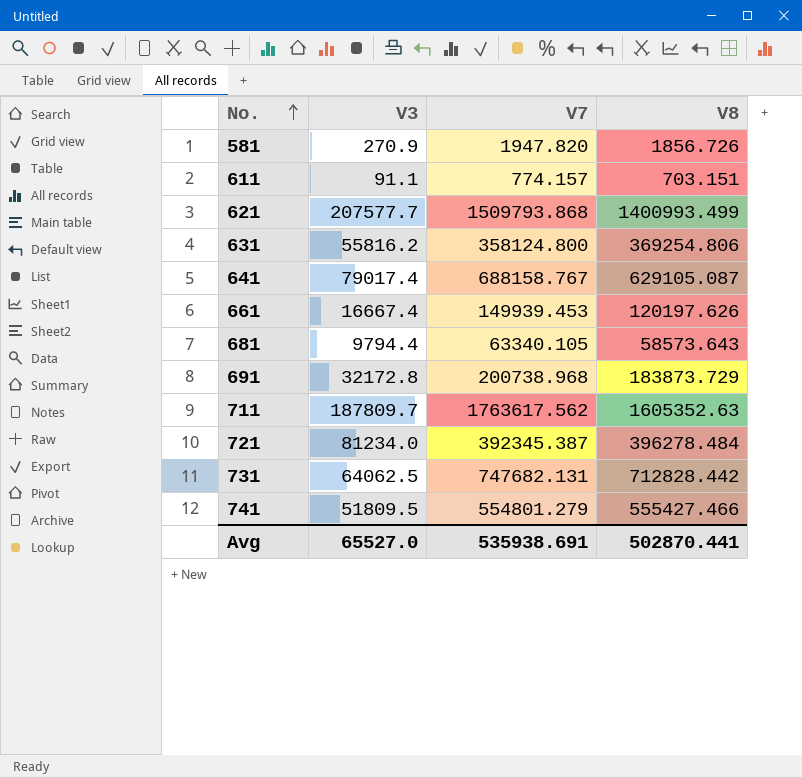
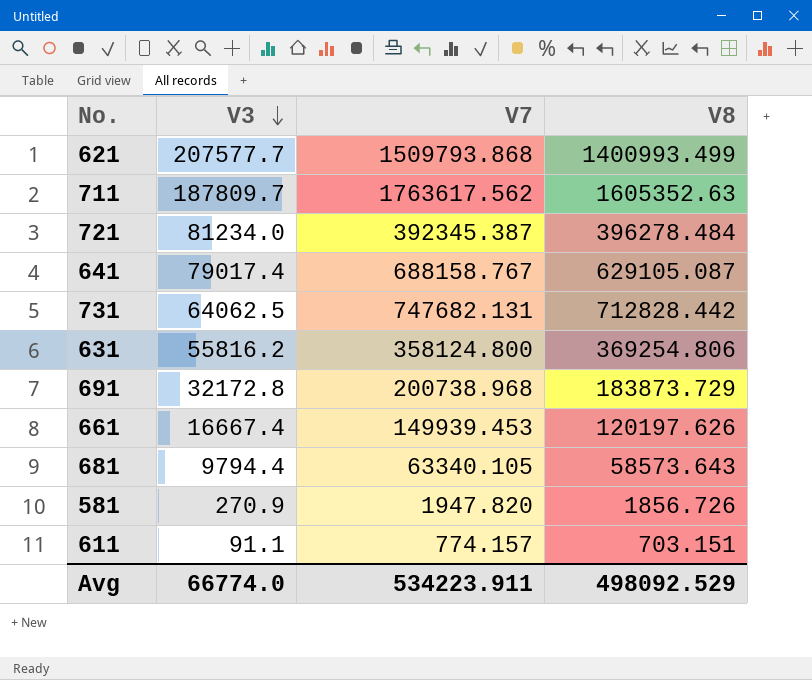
row order: No. ascending -> V3 descending
row 741: 51809.5 | 554801.279 | 555427.466 -> none
Avg | V3: 65527.0 -> 66774.0
Avg | V7: 535938.691 -> 534223.911
Avg | V8: 502870.441 -> 498092.529

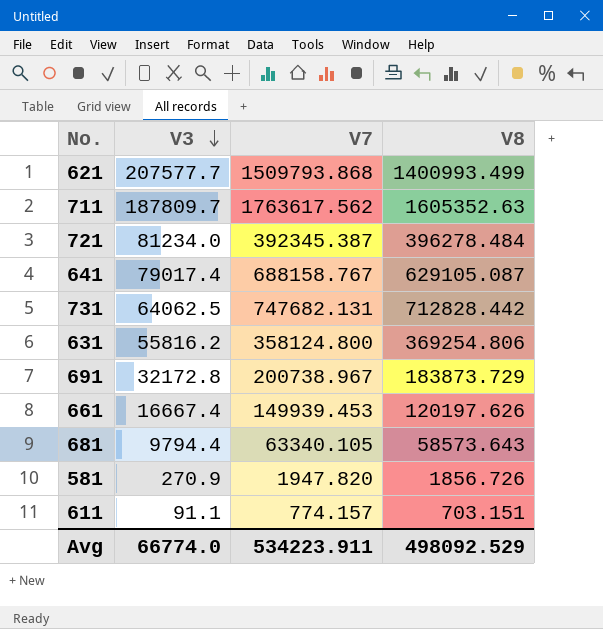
691 | V7: 200738.968 -> 200738.967

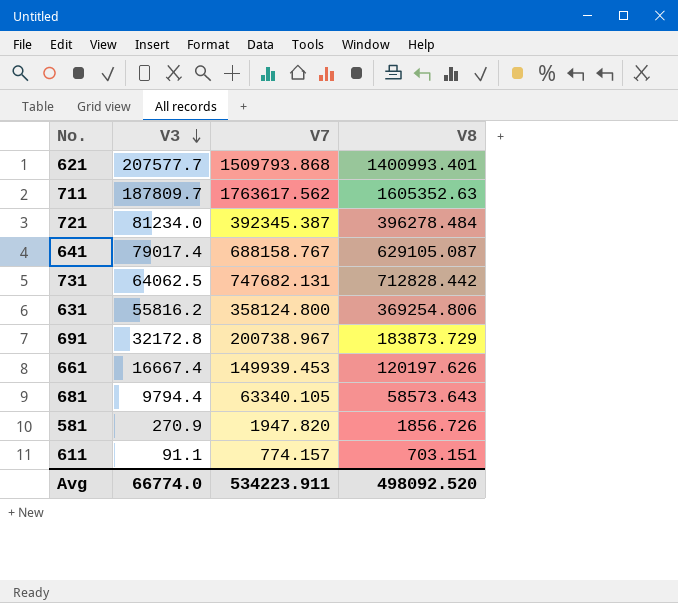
621 | V8: 1400993.499 -> 1400993.401
Avg | V8: 498092.529 -> 498092.520

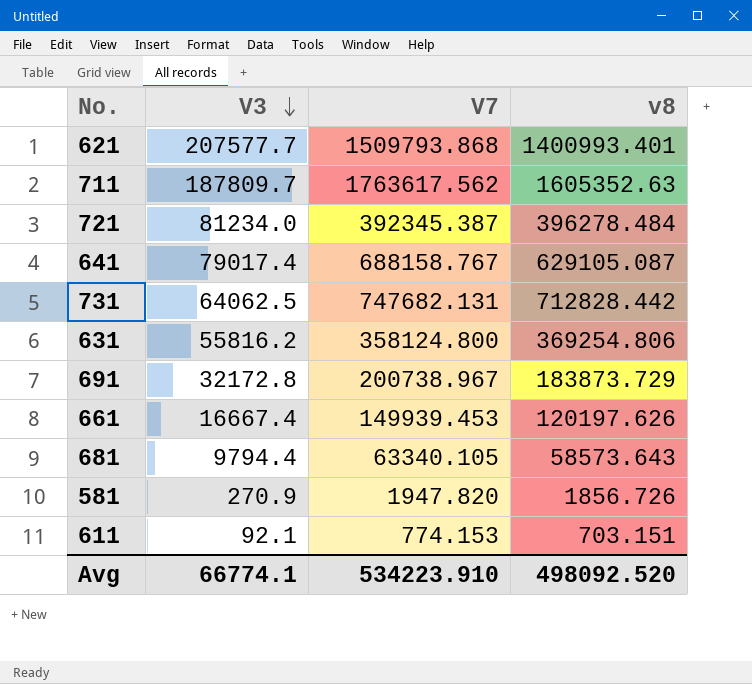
column name: V8 -> v8
611 | V3: 91.1 -> 92.1
611 | V7: 774.157 -> 774.153
Avg | V3: 66774.0 -> 66774.1
Avg | V7: 534223.911 -> 534223.910

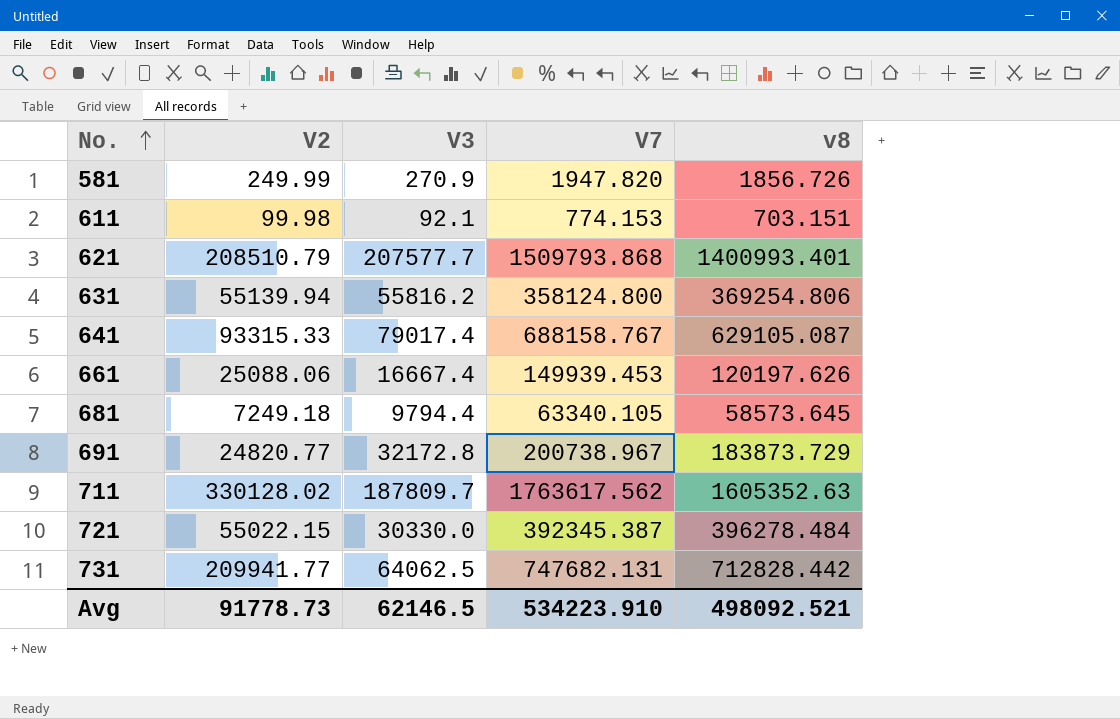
row order: V3 descending -> No. ascending
column V2 | position: none -> 2
681 | v8: 58573.643 -> 58573.645
721 | V3: 81234.0 -> 30330.0
Avg | V3: 66774.1 -> 62146.5
Avg | v8: 498092.520 -> 498092.521

